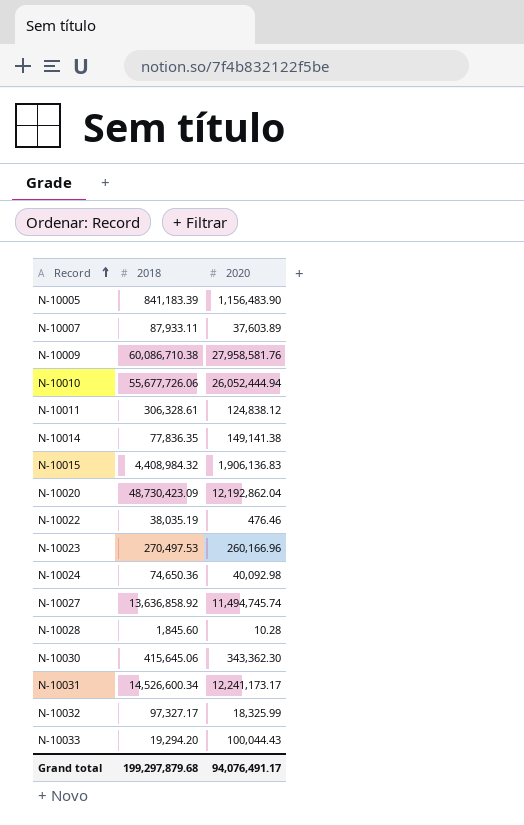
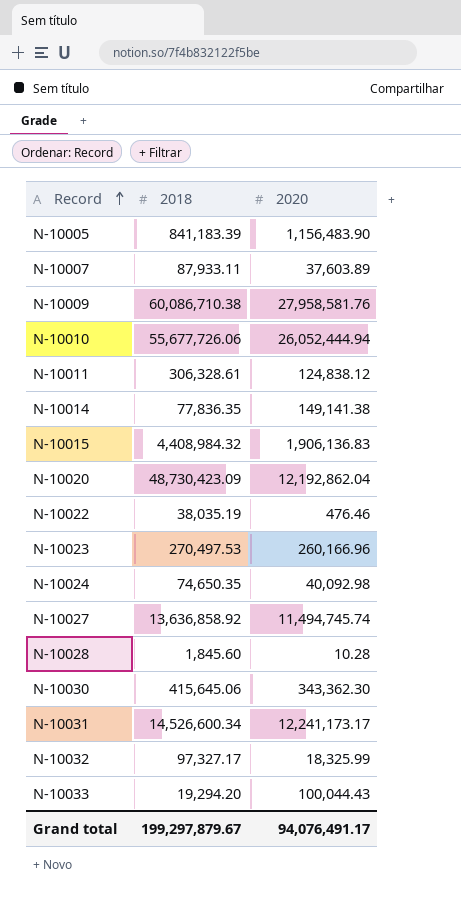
N-10024 | 2018: 74,650.36 -> 74,650.35
Grand total | 2018: 199,297,879.68 -> 199,297,879.67

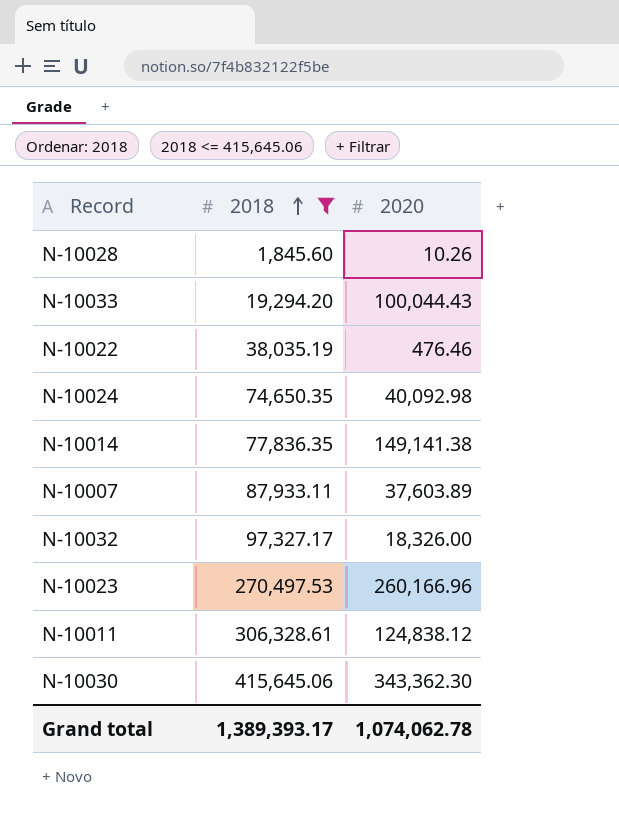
filter: none -> 2018 <= 415,645.06
row order: Record ascending -> 2018 ascending
N-10028 | 2020: 10.28 -> 10.26
N-10032 | 2020: 18,325.99 -> 18,326.00
Grand total | 2018: 199,297,879.67 -> 1,389,393.17
Grand total | 2020: 94,076,491.17 -> 1,074,062.78

